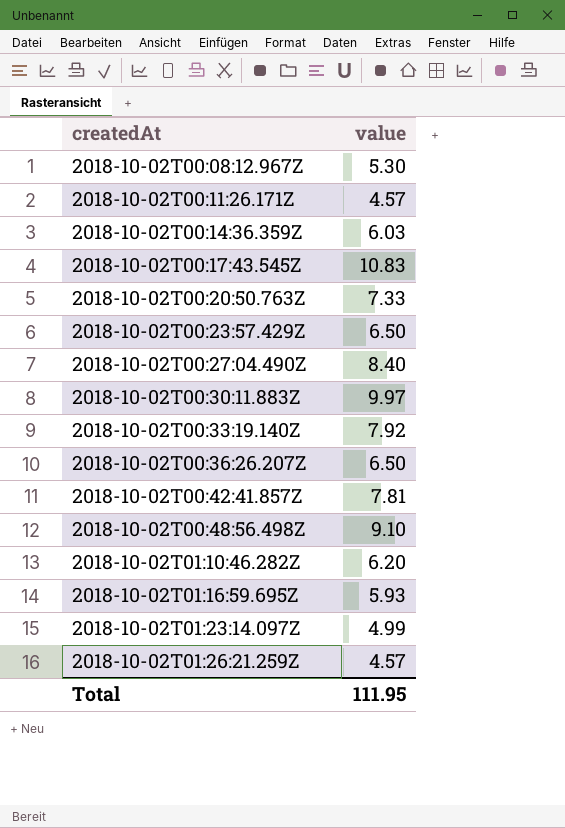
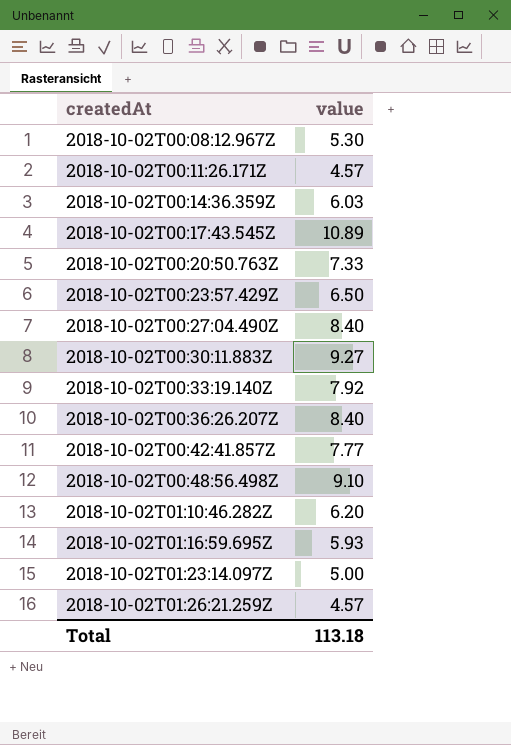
2018-10-02T00:17:43.545Z | value: 10.83 -> 10.89
2018-10-02T00:30:11.883Z | value: 9.97 -> 9.27
2018-10-02T00:36:26.207Z | value: 6.50 -> 8.40
2018-10-02T00:42:41.857Z | value: 7.81 -> 7.77
2018-10-02T01:23:14.097Z | value: 4.99 -> 5.00
Total | value: 111.95 -> 113.18

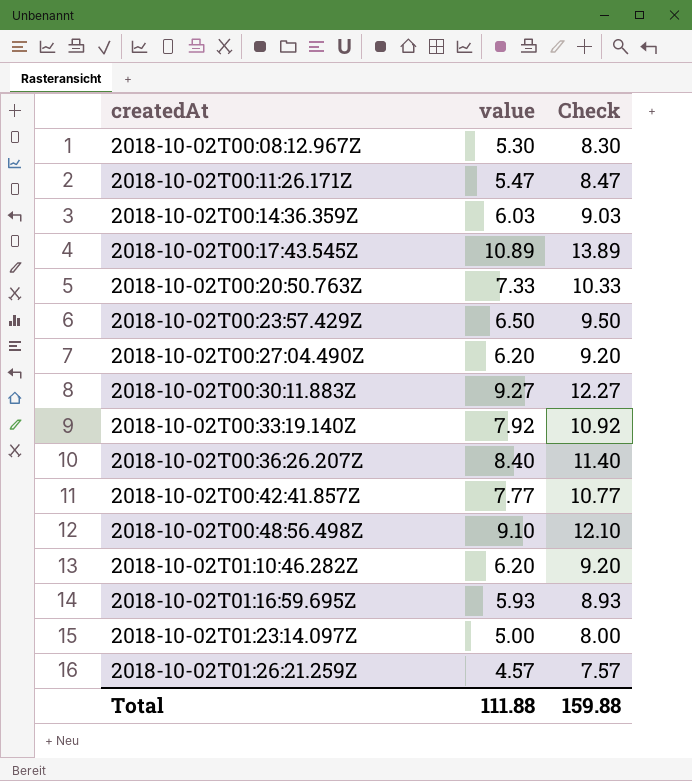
column Check | formula: none -> [value] + 3
2018-10-02T00:11:26.171Z | value: 4.57 -> 5.47
2018-10-02T00:27:04.490Z | value: 8.40 -> 6.20
Total | value: 113.18 -> 111.88

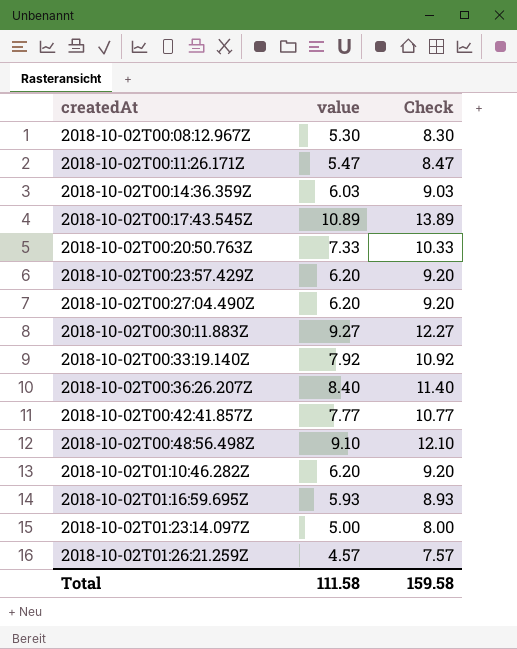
2018-10-02T00:23:57.429Z | value: 6.50 -> 6.20
2018-10-02T00:23:57.429Z | Check: 9.50 -> 9.20
Total | value: 111.88 -> 111.58
Total | Check: 159.88 -> 159.58

